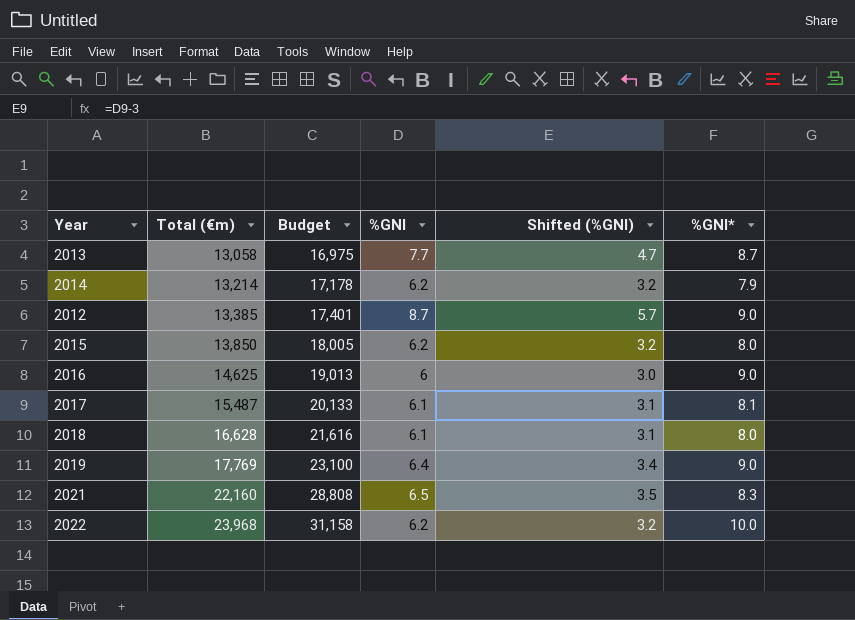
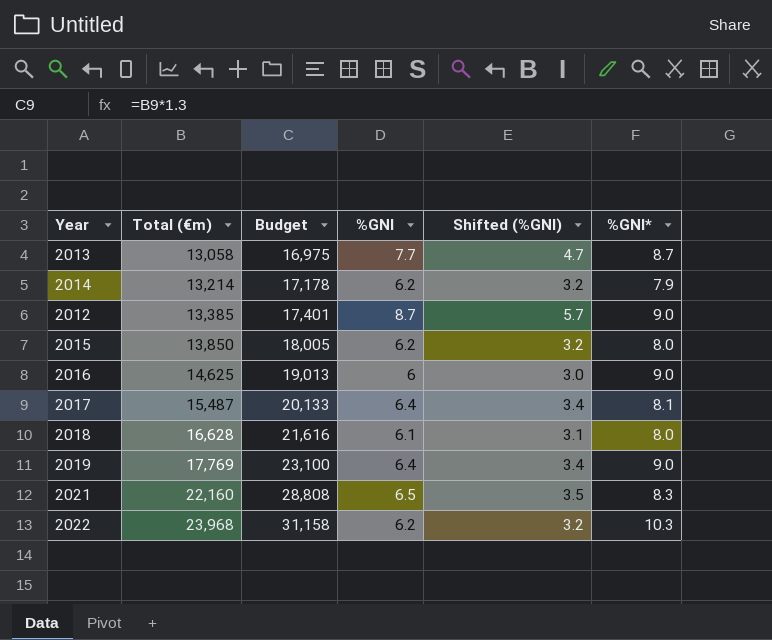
2017 | %GNI: 6.1 -> 6.4
2017 | Shifted (%GNI): 3.1 -> 3.4
2022 | %GNI*: 10.0 -> 10.3

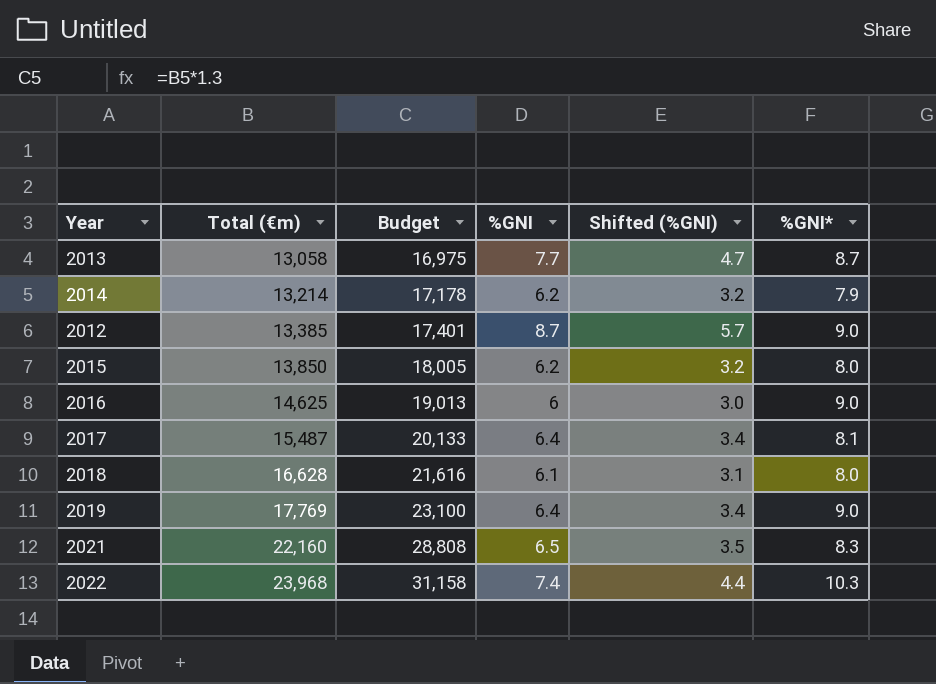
2022 | %GNI: 6.2 -> 7.4
2022 | Shifted (%GNI): 3.2 -> 4.4

